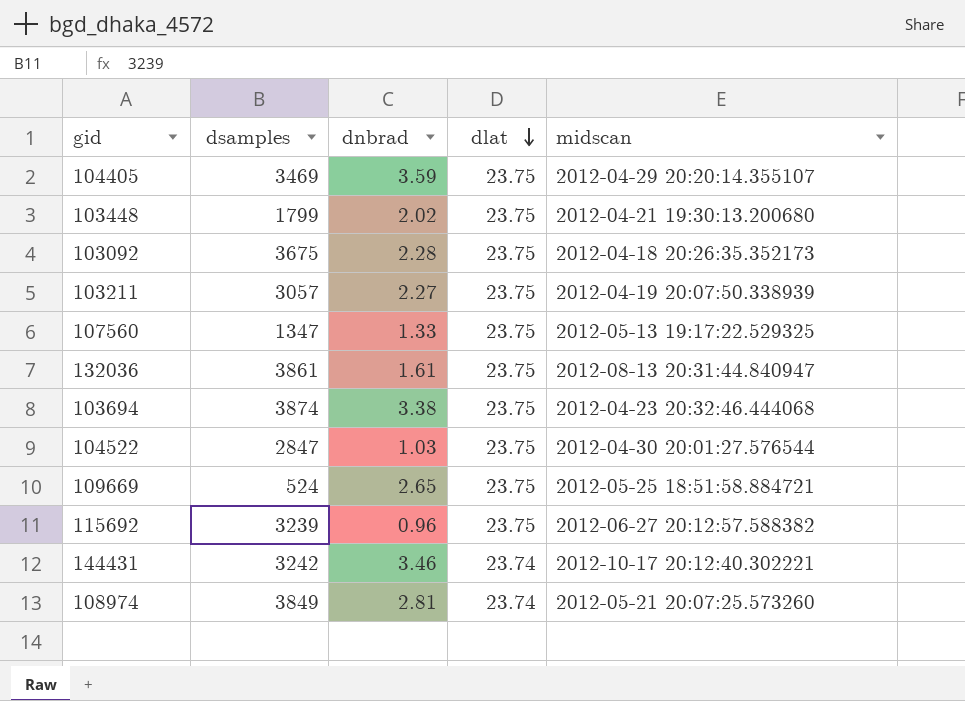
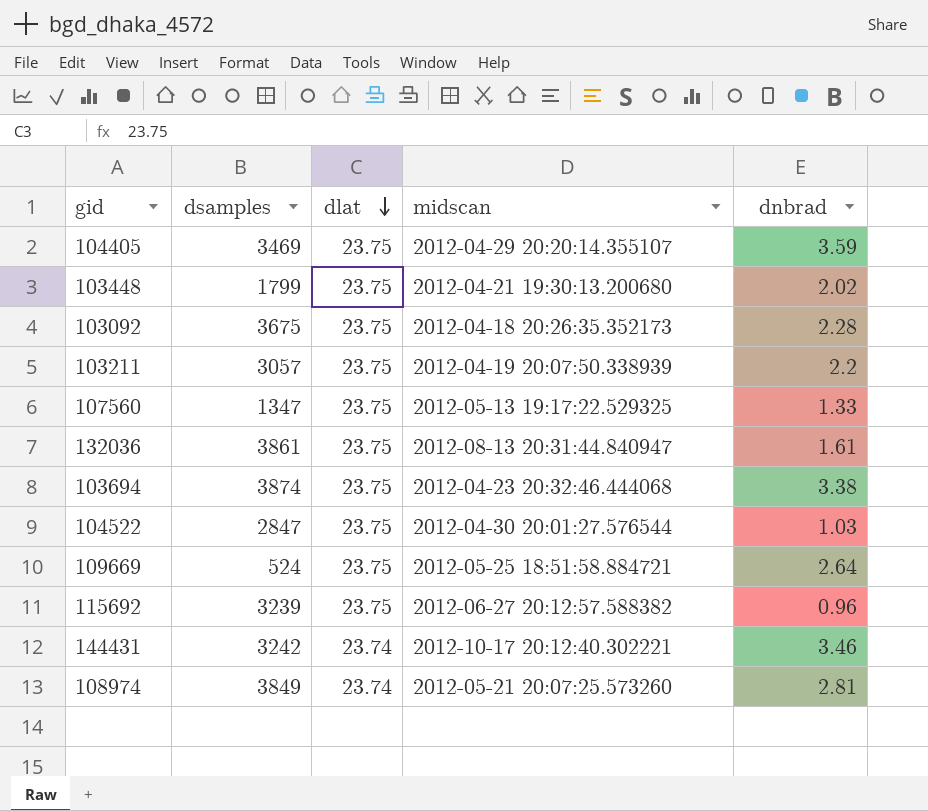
column dnbrad | position: 3 -> 5
103211 | dnbrad: 2.27 -> 2.2
109669 | dnbrad: 2.65 -> 2.64

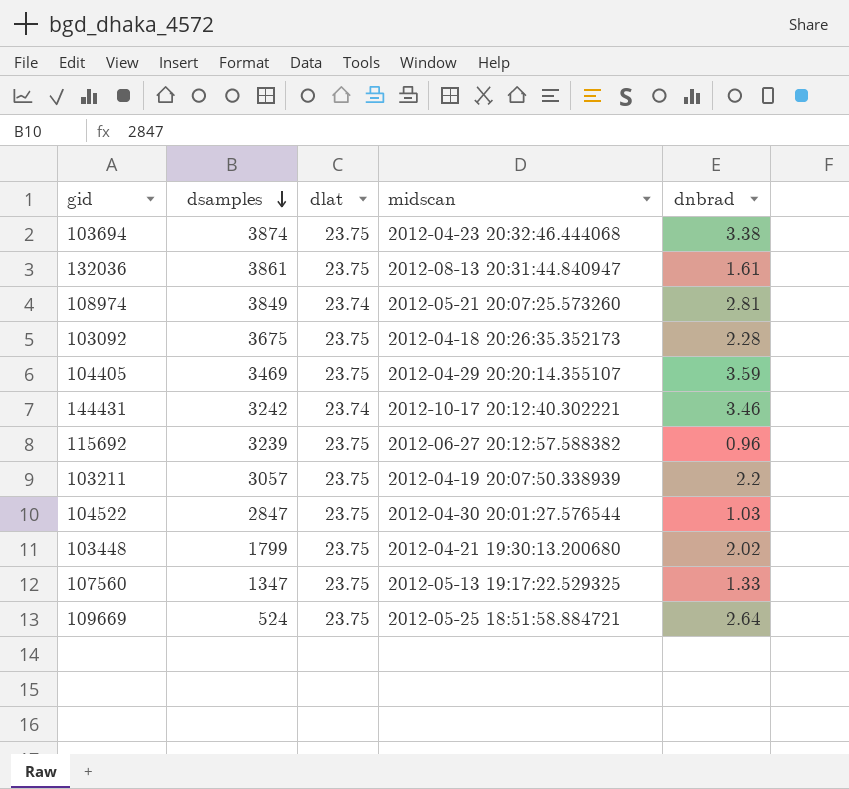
row order: dlat descending -> dsamples descending

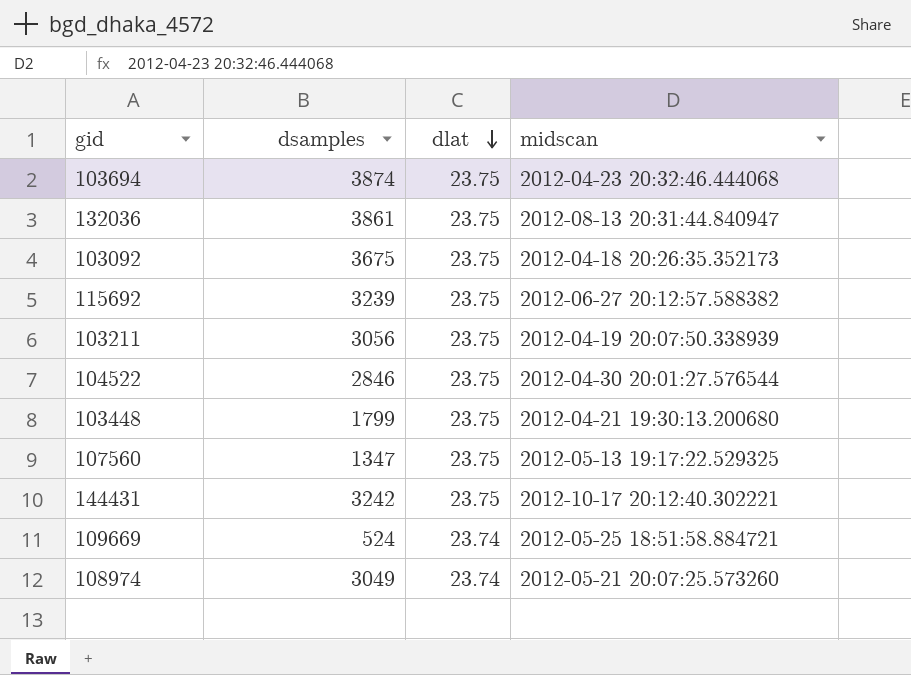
row order: dsamples descending -> dlat descending
column dnbrad | position: 5 -> none
row 104405: 3469 | 23.75 | 2012-04-29 20:20:14.355107 | 3.59 -> none
103211 | dsamples: 3057 -> 3056
104522 | dsamples: 2847 -> 2846
144431 | dlat: 23.74 -> 23.75
109669 | dlat: 23.75 -> 23.74
108974 | dsamples: 3849 -> 3049

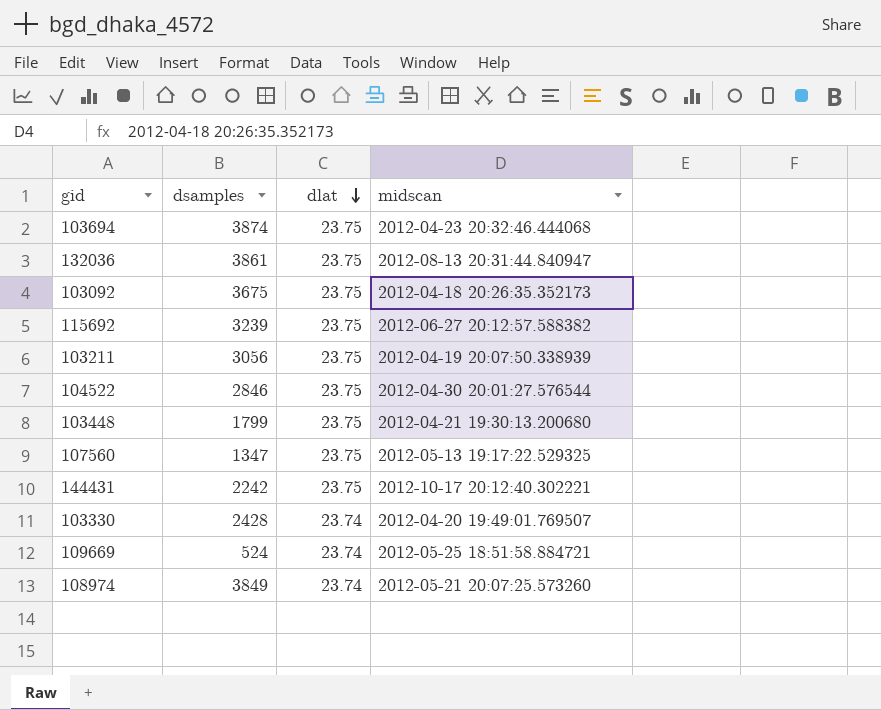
144431 | dsamples: 3242 -> 2242
row 103330: none -> 2428 | 23.74 | 2012-04-20 19:49:01.769507
108974 | dsamples: 3049 -> 3849

